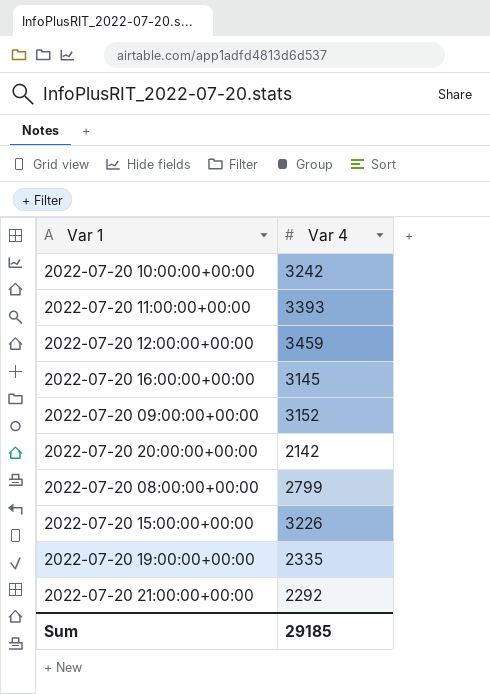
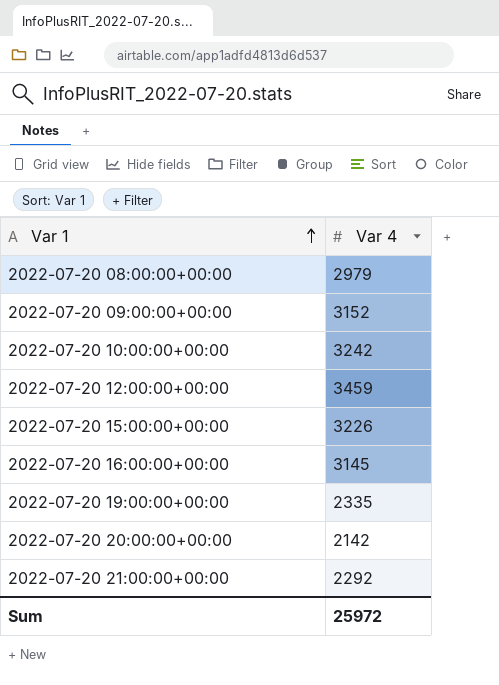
row order: none -> Var 1 ascending
row 2022-07-20 11:00:00+00:00: 3393 -> none
2022-07-20 08:00:00+00:00 | Var 4: 2799 -> 2979
Sum | Var 4: 29185 -> 25972

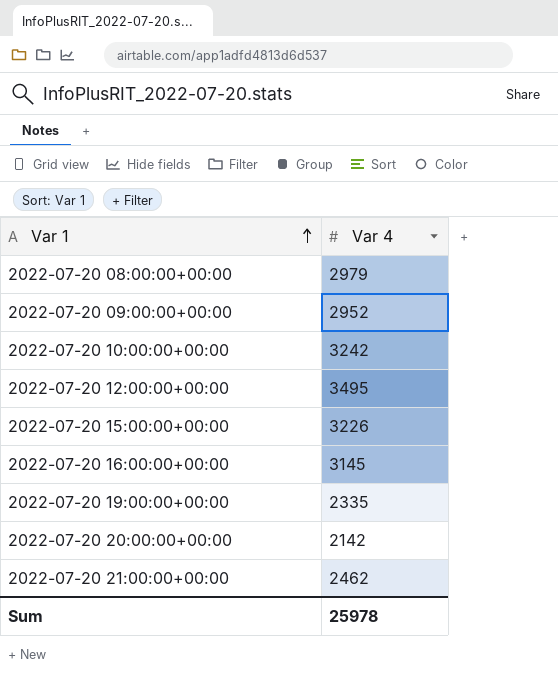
2022-07-20 09:00:00+00:00 | Var 4: 3152 -> 2952
2022-07-20 12:00:00+00:00 | Var 4: 3459 -> 3495
2022-07-20 21:00:00+00:00 | Var 4: 2292 -> 2462
Sum | Var 4: 25972 -> 25978

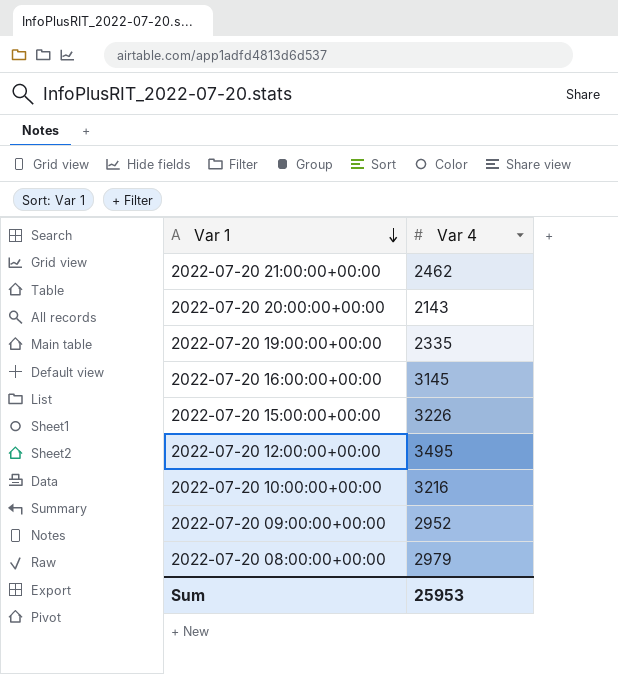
row order: Var 1 ascending -> Var 1 descending
2022-07-20 20:00:00+00:00 | Var 4: 2142 -> 2143
2022-07-20 10:00:00+00:00 | Var 4: 3242 -> 3216
Sum | Var 4: 25978 -> 25953

